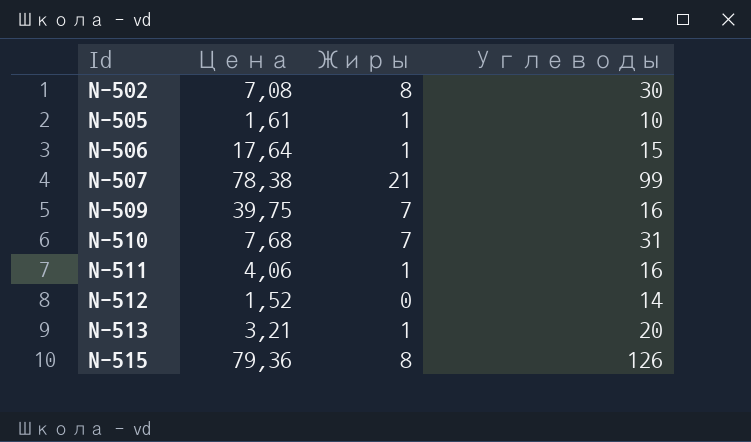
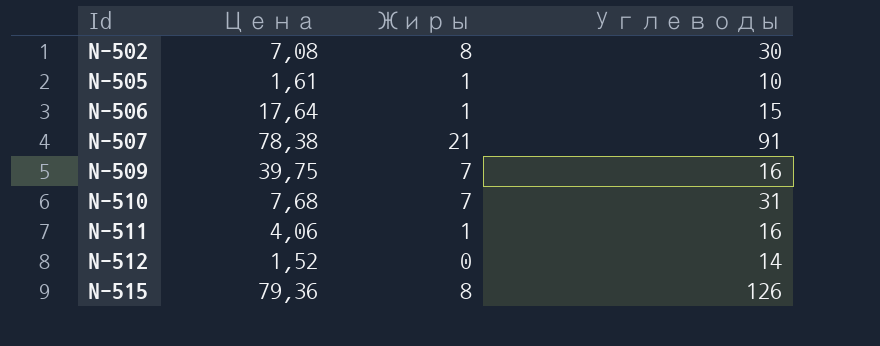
row N-513: 3,21 | 1 | 20 -> none
N-507 | Углеводы: 99 -> 91

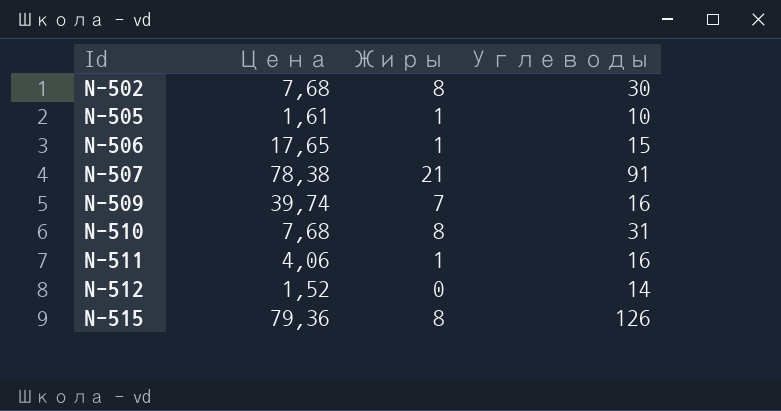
N-502 | Цена: 7,08 -> 7,68
N-506 | Цена: 17,64 -> 17,65
N-509 | Цена: 39,75 -> 39,74
N-510 | Жиры: 7 -> 8

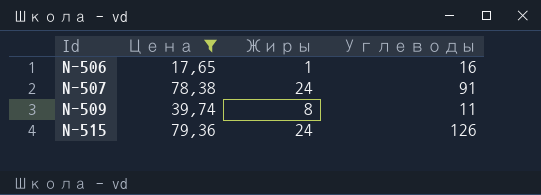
filter: none -> Цена >= 17,65
N-506 | Углеводы: 15 -> 16
N-507 | Жиры: 21 -> 24
N-509 | Жиры: 7 -> 8
N-509 | Углеводы: 16 -> 11
N-515 | Жиры: 8 -> 24

